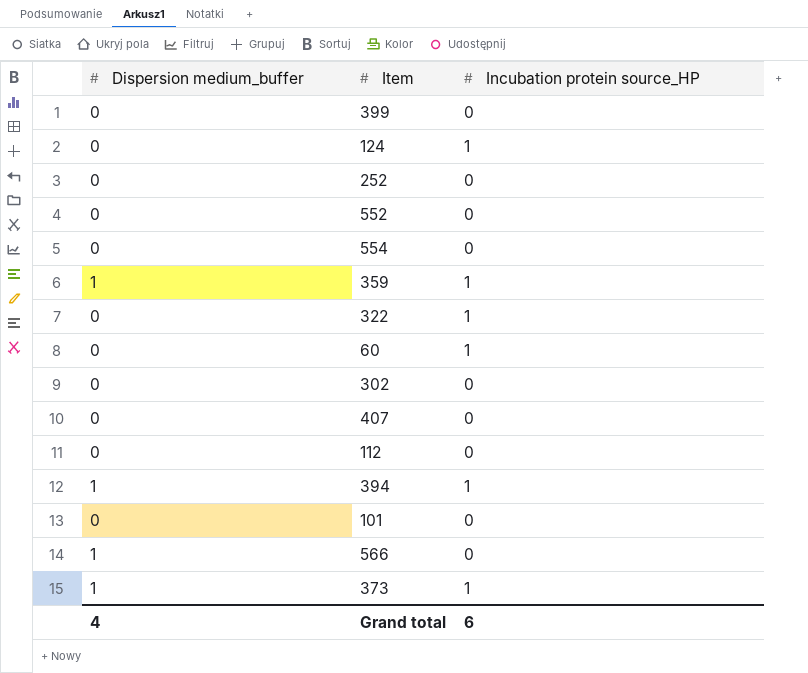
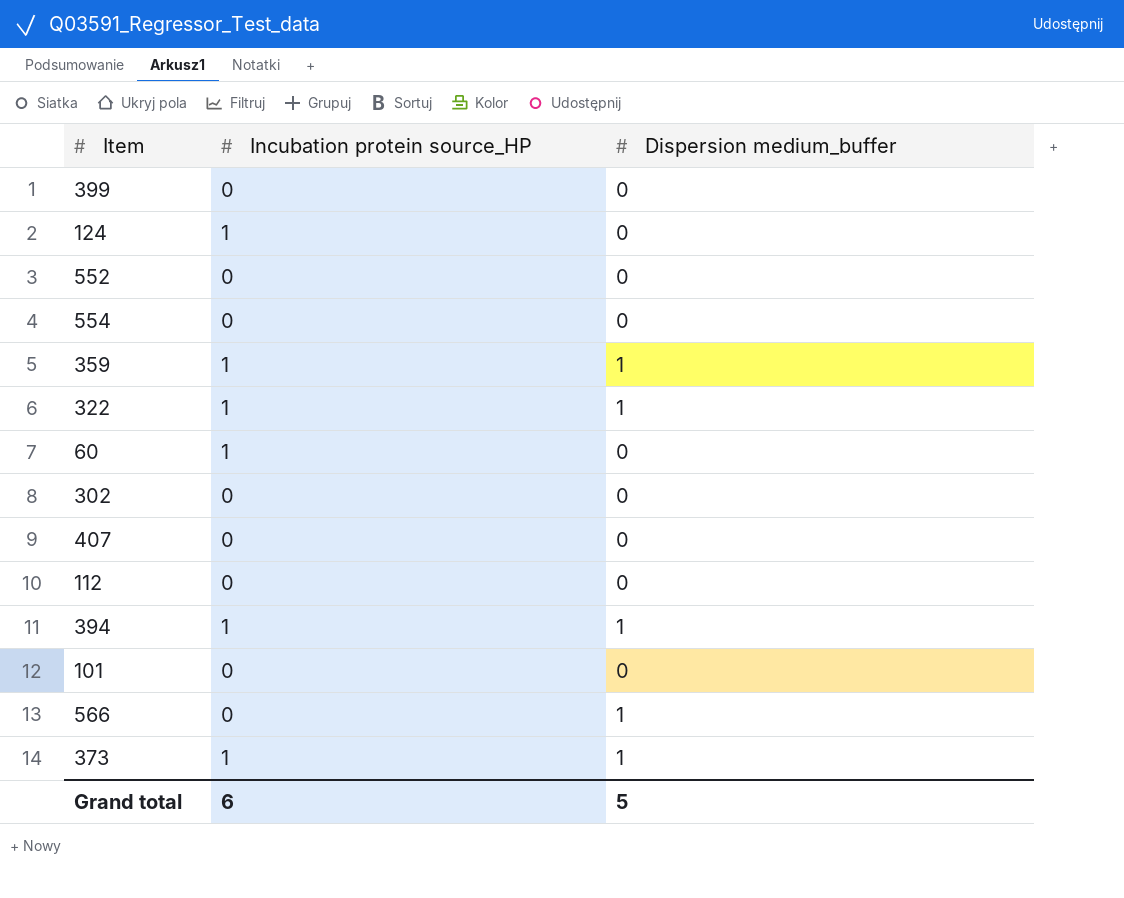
column Dispersion medium_buffer | position: 1 -> 3
row 252: 0 | 0 -> none
322 | Dispersion medium_buffer: 0 -> 1
Grand total | Dispersion medium_buffer: 4 -> 5

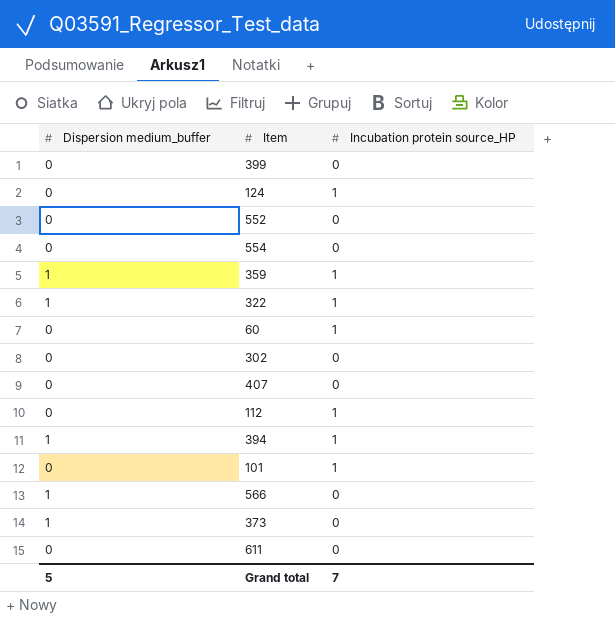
column Dispersion medium_buffer | position: 3 -> 1
112 | Incubation protein source_HP: 0 -> 1
101 | Incubation protein source_HP: 0 -> 1
373 | Incubation protein source_HP: 1 -> 0
row 611: none -> 0 | 0
Grand total | Incubation protein source_HP: 6 -> 7

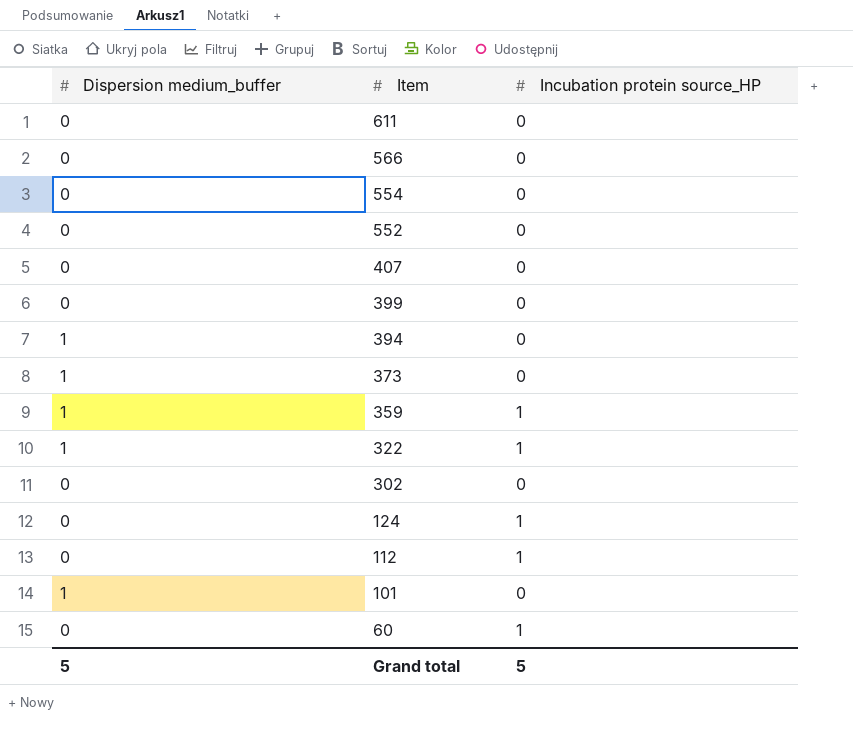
row order: none -> Item descending
566 | Dispersion medium_buffer: 1 -> 0
394 | Incubation protein source_HP: 1 -> 0
101 | Dispersion medium_buffer: 0 -> 1
101 | Incubation protein source_HP: 1 -> 0
Grand total | Incubation protein source_HP: 7 -> 5

